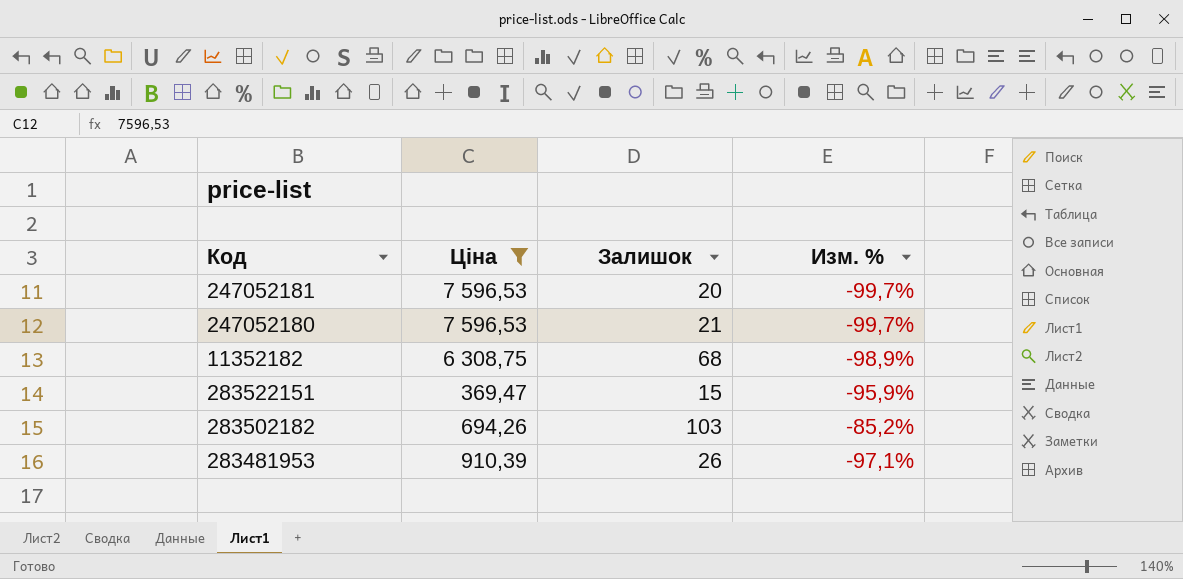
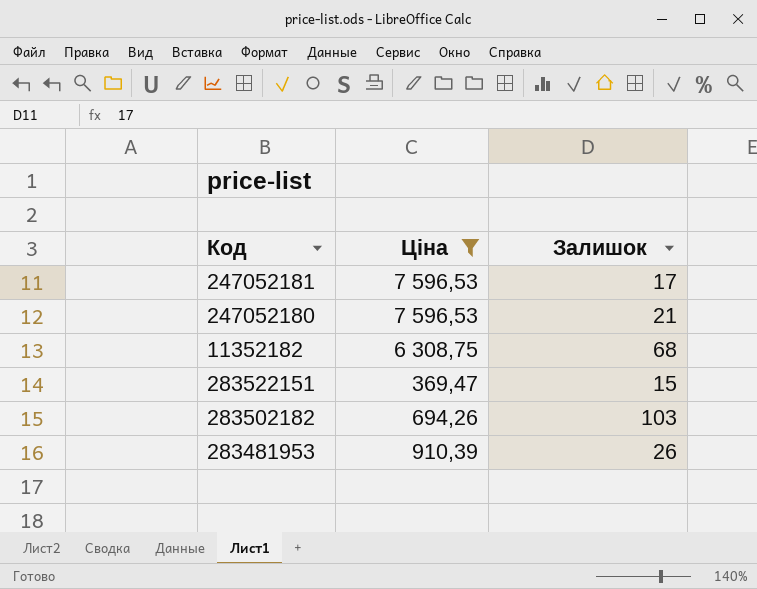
column Изм. % | formula: ([Залишок] - [Ціна]) / [Ціна] -> none
247052181 | Залишок: 20 -> 17

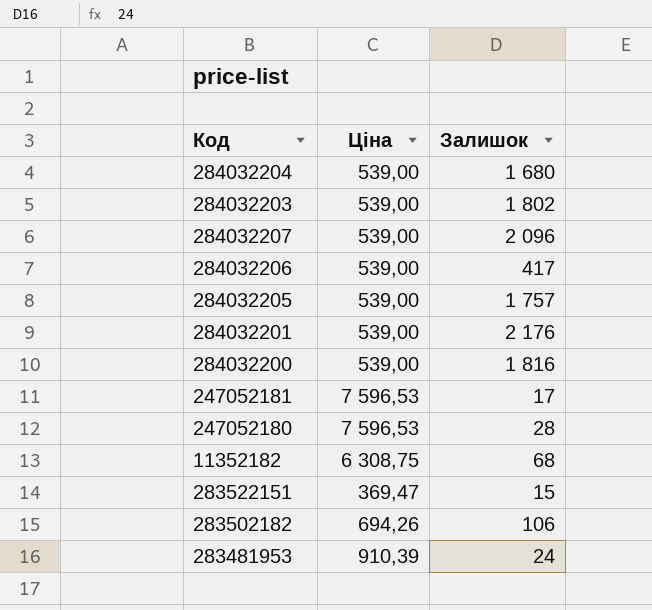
filter: Ціна != 539,00 -> none
247052180 | Залишок: 21 -> 28
283502182 | Залишок: 103 -> 106
283481953 | Залишок: 26 -> 24

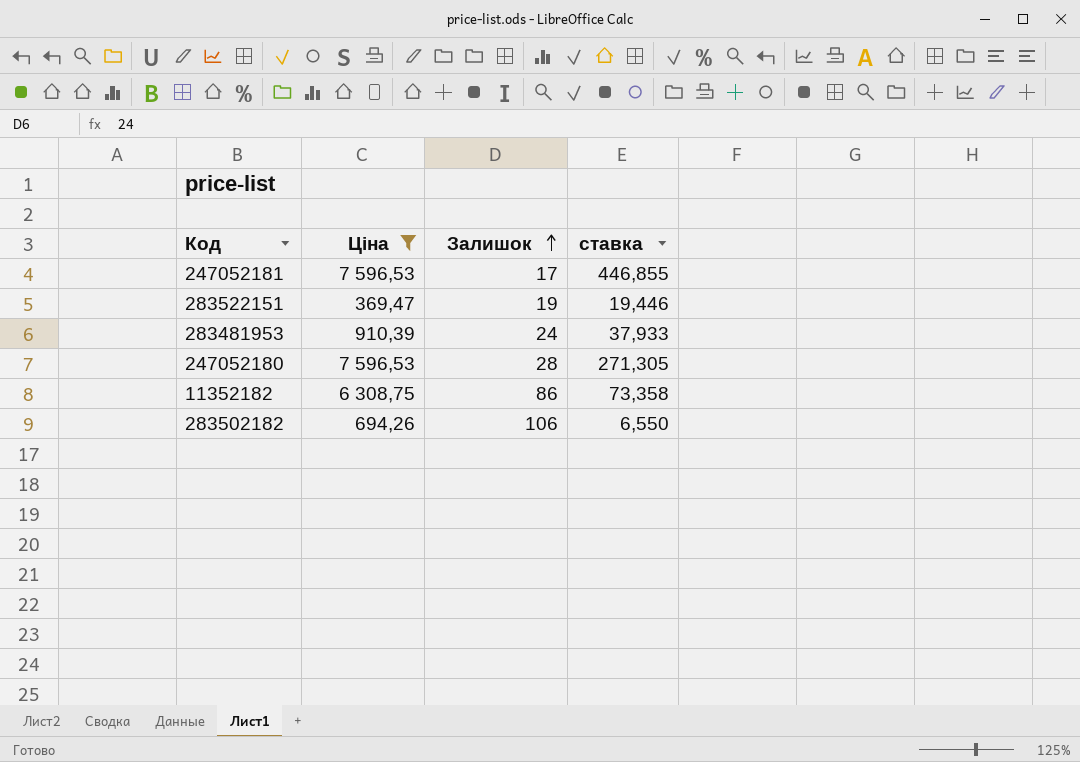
filter: none -> Ціна != 539,00
row order: none -> Залишок ascending
column ставка | formula: none -> [Ціна] / [Залишок]
283522151 | Залишок: 15 -> 19
11352182 | Залишок: 68 -> 86

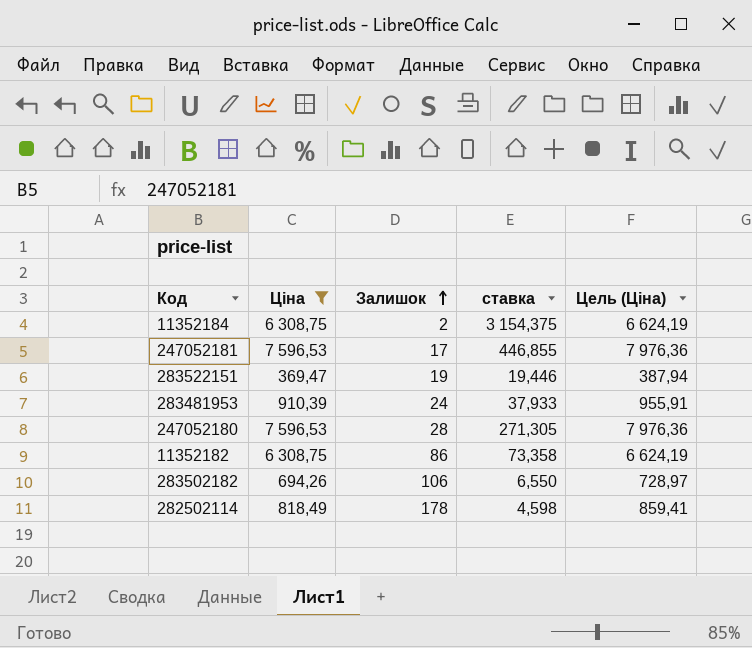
column Цель (Ціна) | formula: none -> [Ціна] * 1,05
row 11352184: none -> 6 308,75 | 2 | 3 154,375 | 6 624,19
row 282502114: none -> 818,49 | 178 | 4,598 | 859,41

